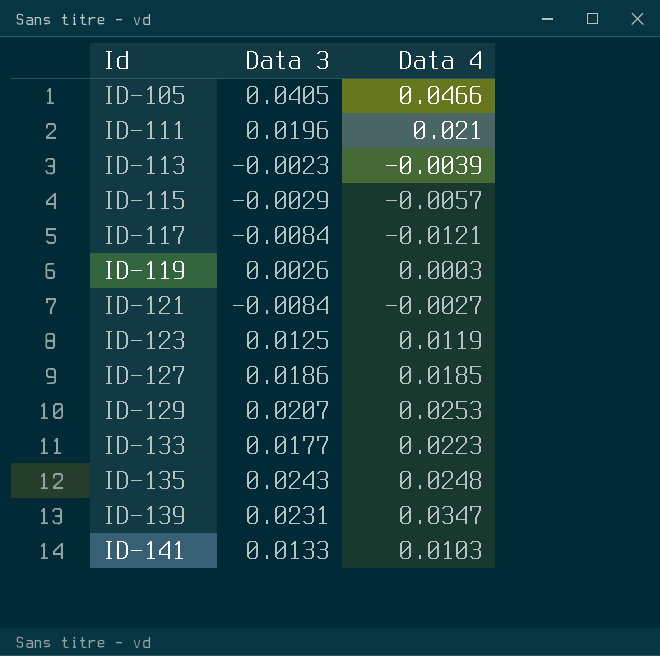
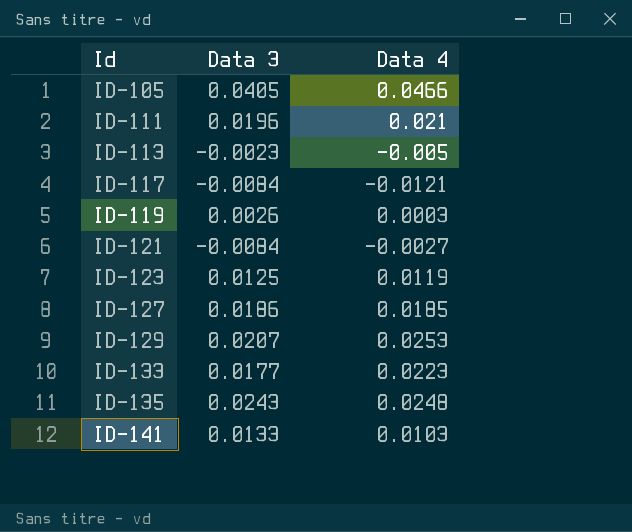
row ID-115: -0.0029 | -0.0057 -> none
row ID-139: 0.0231 | 0.0347 -> none
ID-113 | Data 4: -0.0039 -> -0.005

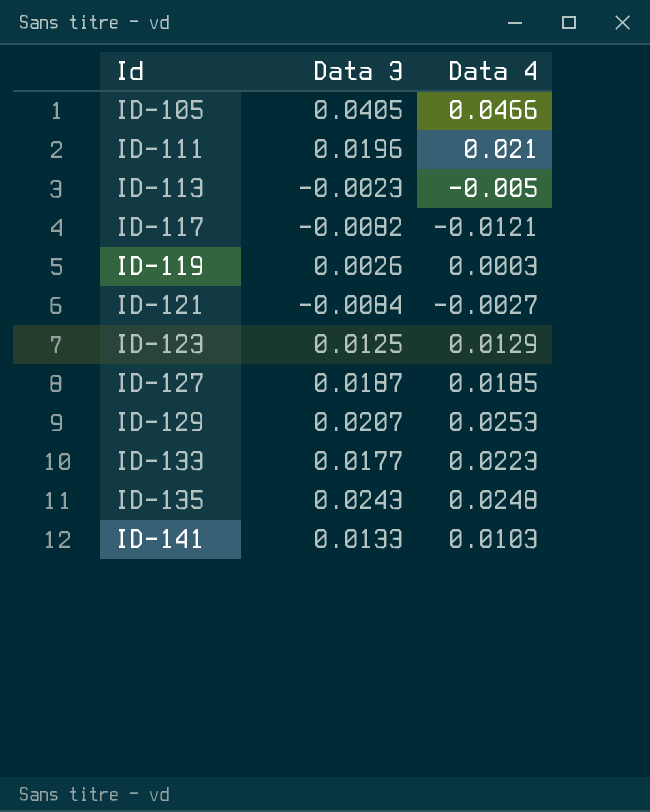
ID-117 | Data 3: -0.0084 -> -0.0082
ID-123 | Data 4: 0.0119 -> 0.0129
ID-127 | Data 3: 0.0186 -> 0.0187

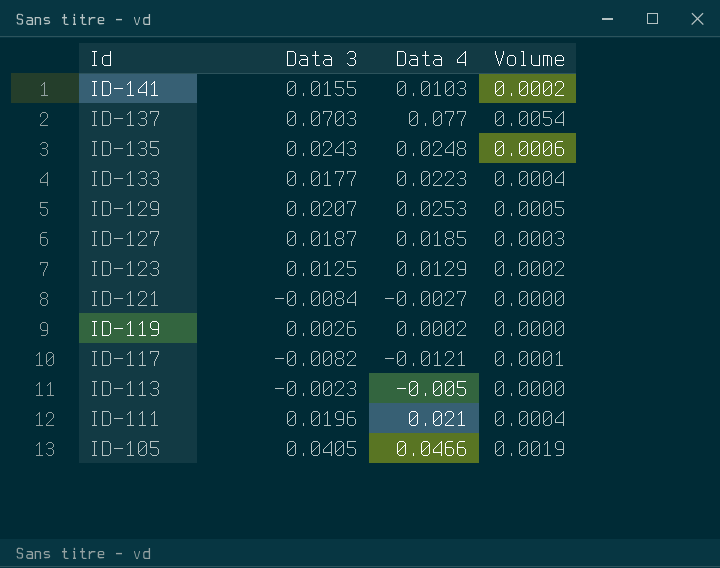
row order: Id ascending -> Id descending
column Volume | formula: none -> [Data 3] * [Data 4]
ID-141 | Data 3: 0.0133 -> 0.0155
row ID-137: none -> 0.0703 | 0.077 | 0.0054
ID-119 | Data 4: 0.0003 -> 0.0002

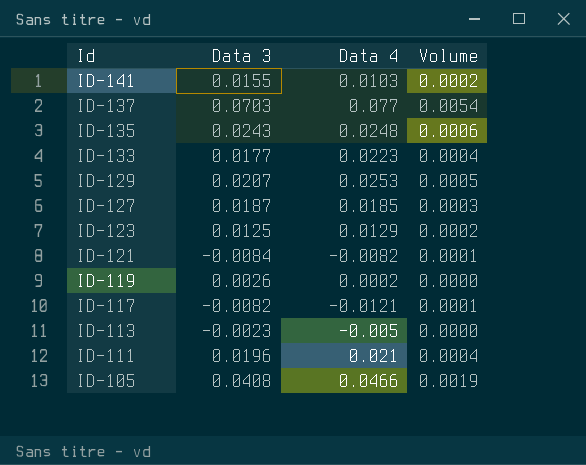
ID-121 | Data 4: -0.0027 -> -0.0082
ID-121 | Volume: 0.0000 -> 0.0001
ID-105 | Data 3: 0.0405 -> 0.0408

